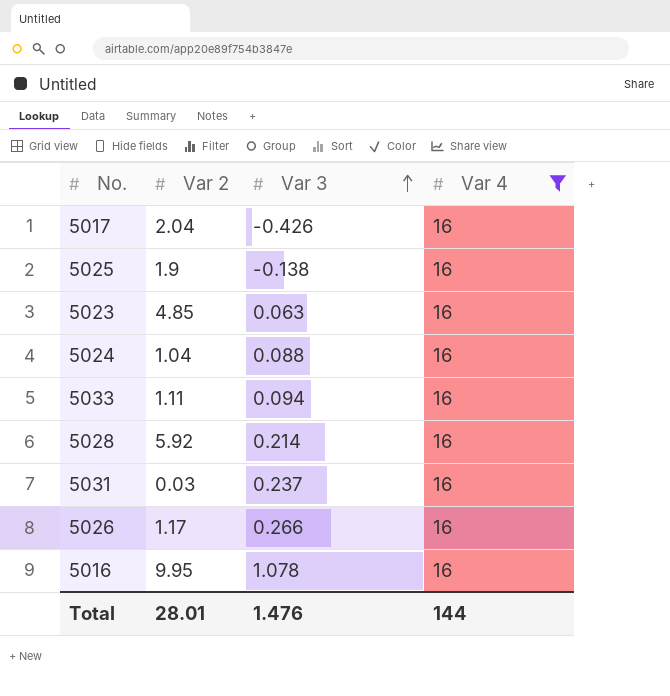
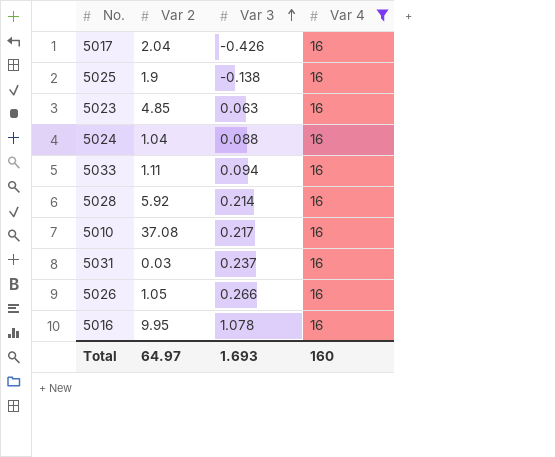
row 5010: none -> 37.08 | 0.217 | 16
5026 | Var 2: 1.17 -> 1.05
Total | Var 2: 28.01 -> 64.97
Total | Var 3: 1.476 -> 1.693
Total | Var 4: 144 -> 160

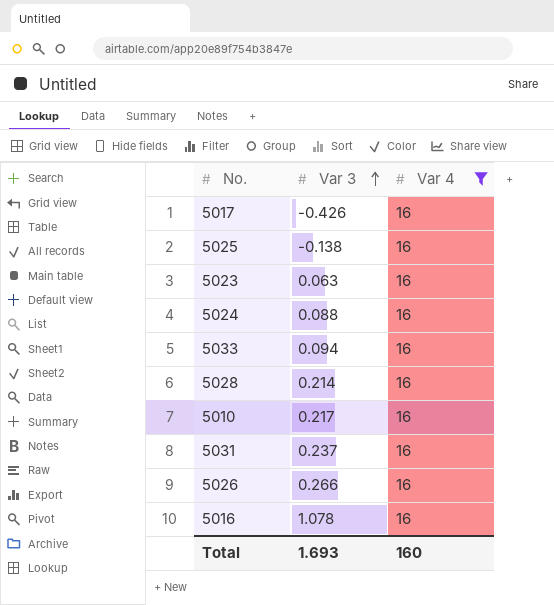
column Var 2 | position: 2 -> none

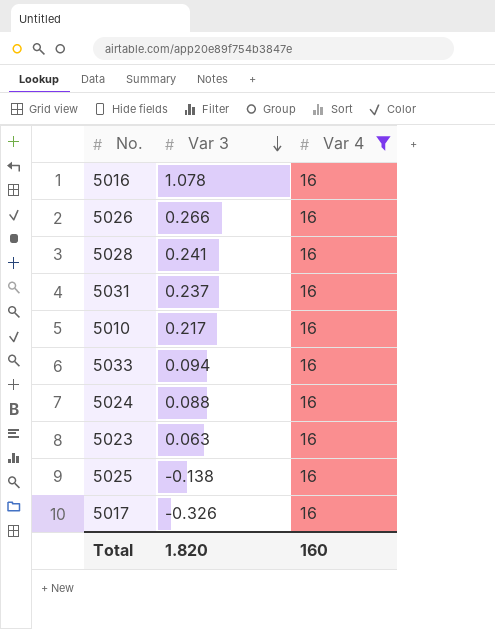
row order: Var 3 ascending -> Var 3 descending
5028 | Var 3: 0.214 -> 0.241
5017 | Var 3: -0.426 -> -0.326
Total | Var 3: 1.693 -> 1.820

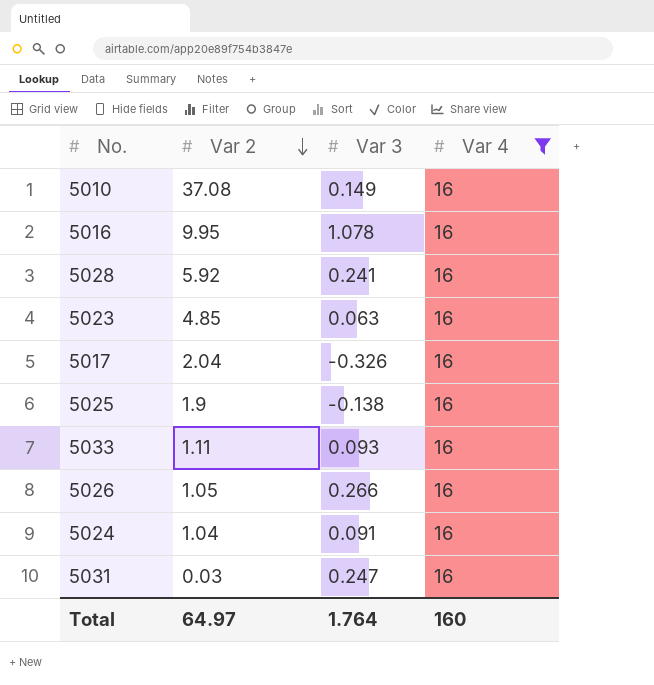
row order: Var 3 descending -> Var 2 descending
column Var 2 | position: none -> 2
5010 | Var 3: 0.217 -> 0.149
5033 | Var 3: 0.094 -> 0.093
5024 | Var 3: 0.088 -> 0.091
5031 | Var 3: 0.237 -> 0.247
Total | Var 3: 1.820 -> 1.764

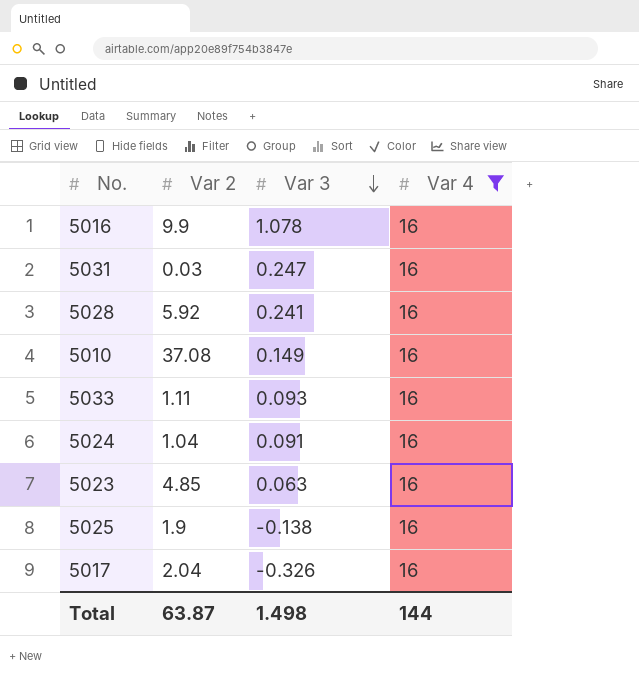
row order: Var 2 descending -> Var 3 descending
row 5026: 1.05 | 0.266 | 16 -> none
5016 | Var 2: 9.95 -> 9.9
Total | Var 2: 64.97 -> 63.87
Total | Var 3: 1.764 -> 1.498
Total | Var 4: 160 -> 144

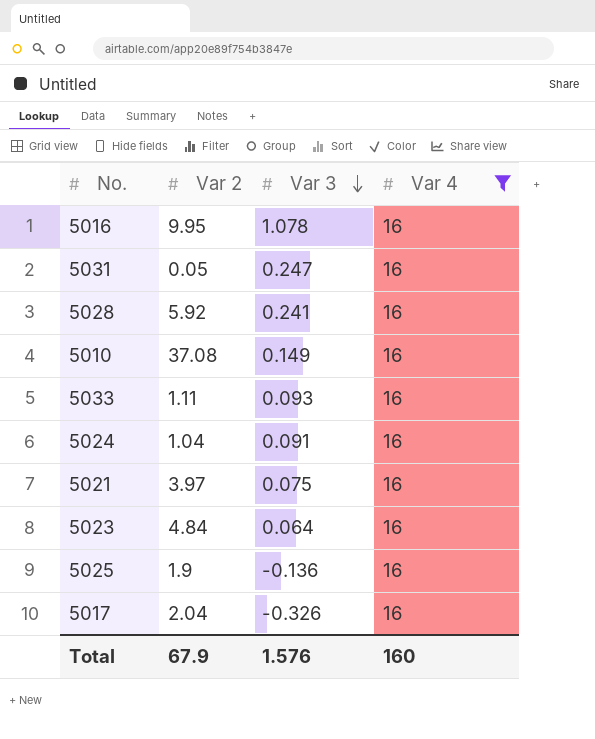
5016 | Var 2: 9.9 -> 9.95
5031 | Var 2: 0.03 -> 0.05
row 5021: none -> 3.97 | 0.075 | 16
5023 | Var 2: 4.85 -> 4.84
5023 | Var 3: 0.063 -> 0.064
5025 | Var 3: -0.138 -> -0.136
Total | Var 2: 63.87 -> 67.9
Total | Var 3: 1.498 -> 1.576
Total | Var 4: 144 -> 160

